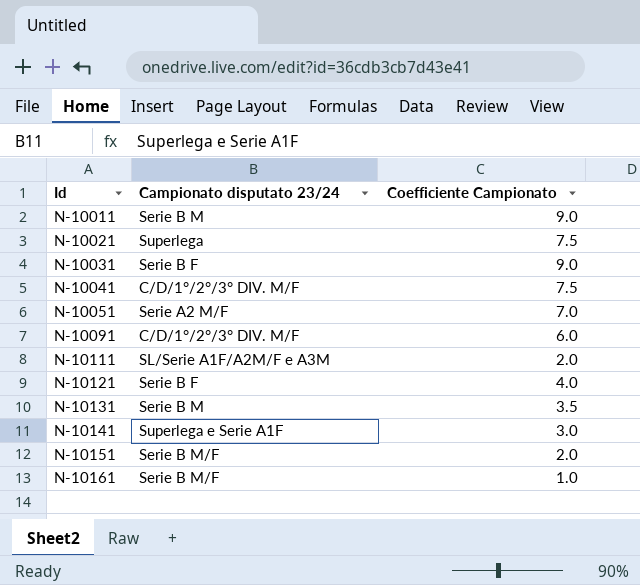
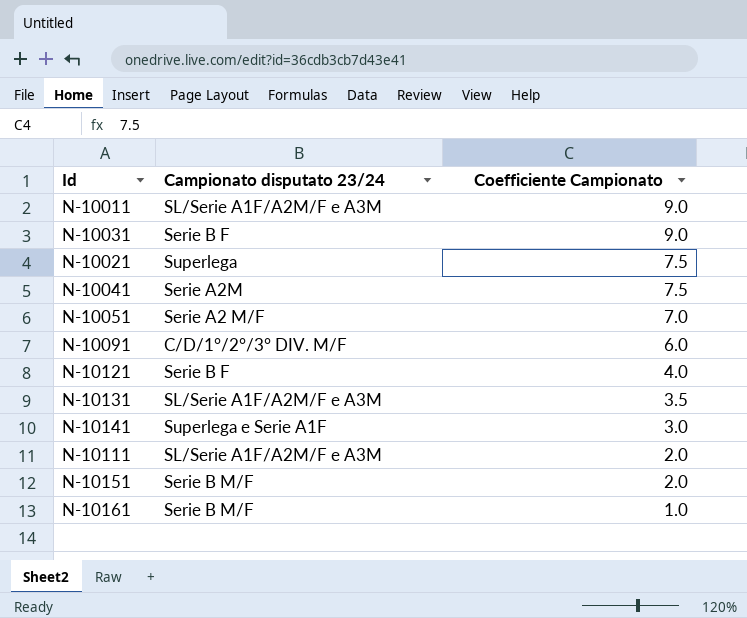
row order: Id ascending -> Coefficiente Campionato descending
N-10011 | Campionato disputato 23/24: Serie B M -> SL/Serie A1F/A2M/F e A3M
N-10041 | Campionato disputato 23/24: C/D/1°/2°/3° DIV. M/F -> Serie A2M
N-10131 | Campionato disputato 23/24: Serie B M -> SL/Serie A1F/A2M/F e A3M

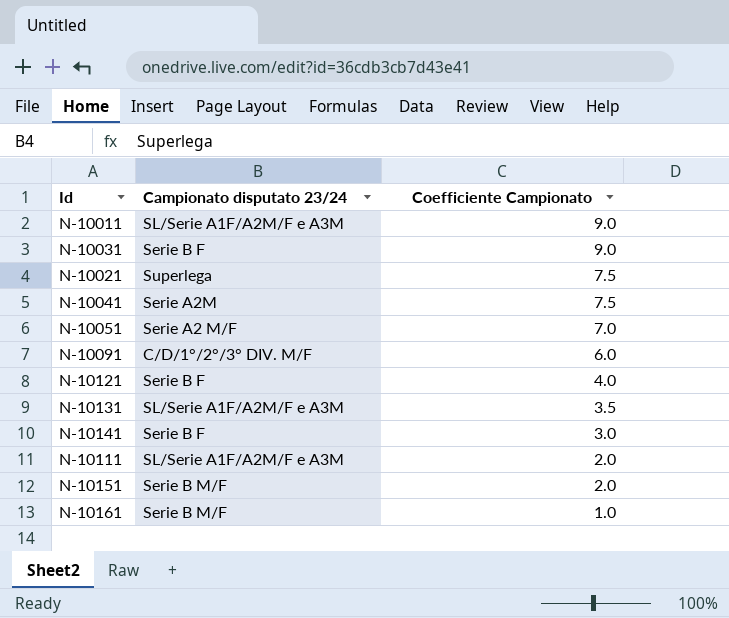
N-10141 | Campionato disputato 23/24: Superlega e Serie A1F -> Serie B F

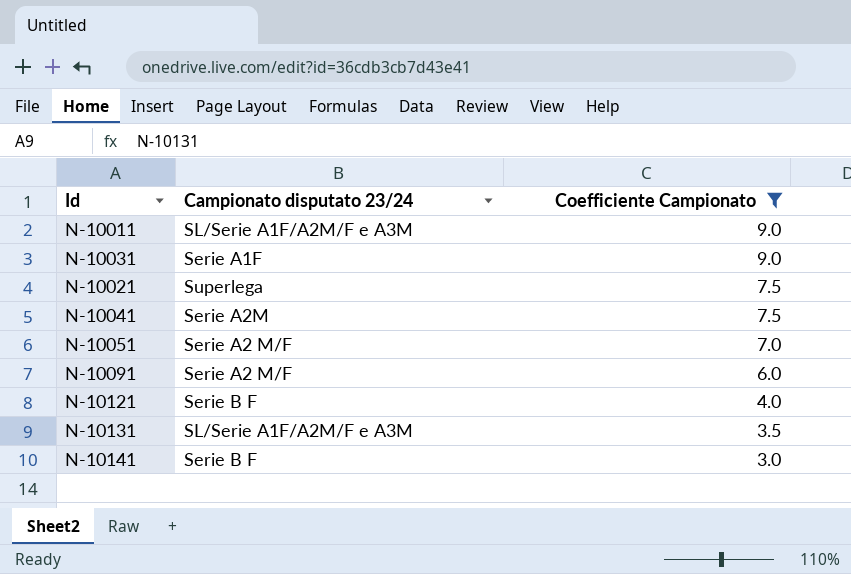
filter: none -> Coefficiente Campionato >= 3.0
N-10031 | Campionato disputato 23/24: Serie B F -> Serie A1F
N-10091 | Campionato disputato 23/24: C/D/1°/2°/3° DIV. M/F -> Serie A2 M/F

